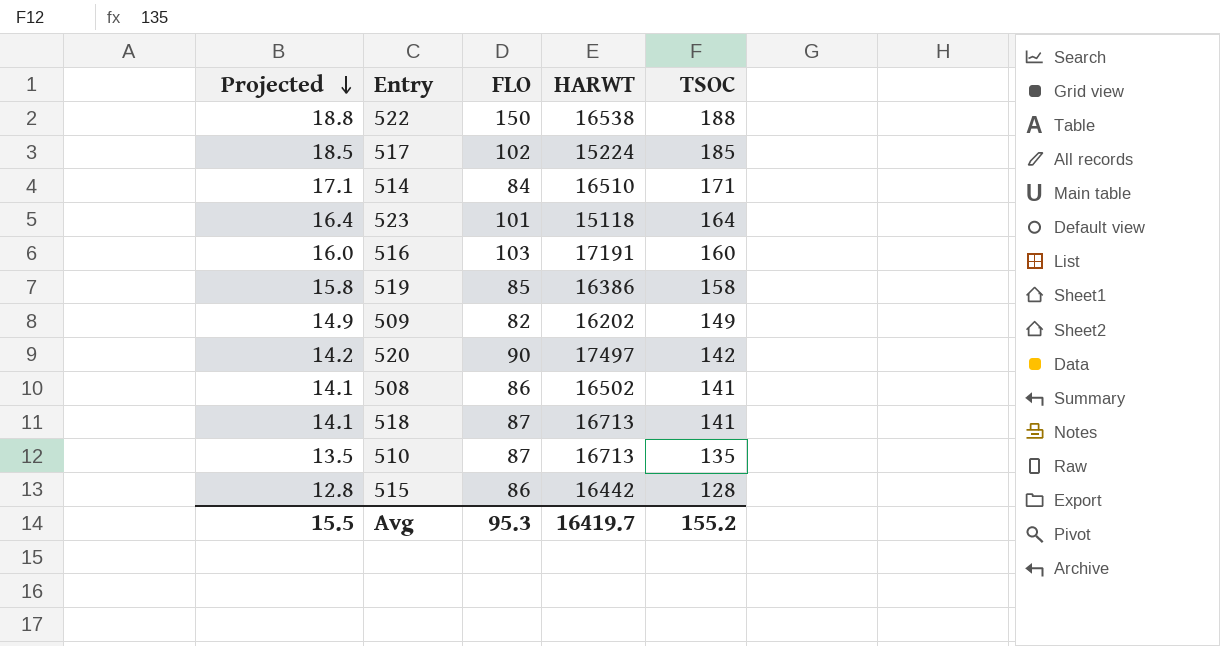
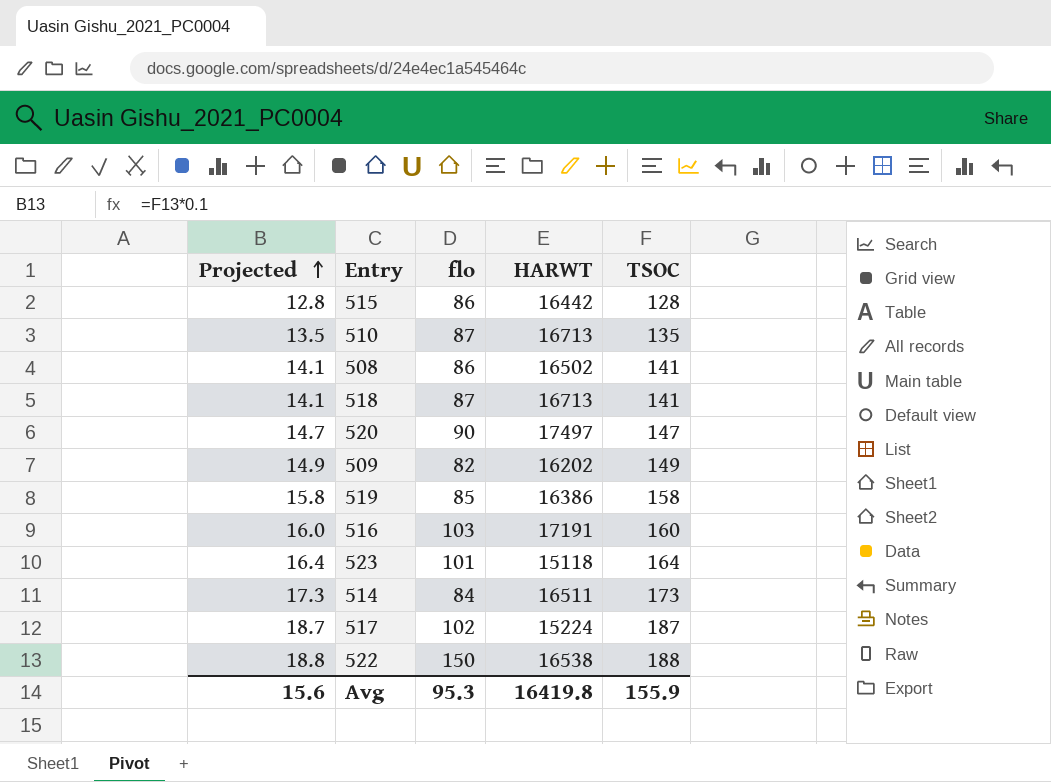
row order: Projected descending -> Projected ascending
column name: FLO -> flo
520 | Projected: 14.2 -> 14.7
520 | TSOC: 142 -> 147
514 | Projected: 17.1 -> 17.3
514 | HARWT: 16510 -> 16511
514 | TSOC: 171 -> 173
517 | Projected: 18.5 -> 18.7
517 | TSOC: 185 -> 187
Avg | Projected: 15.5 -> 15.6
Avg | HARWT: 16419.7 -> 16419.8
Avg | TSOC: 155.2 -> 155.9

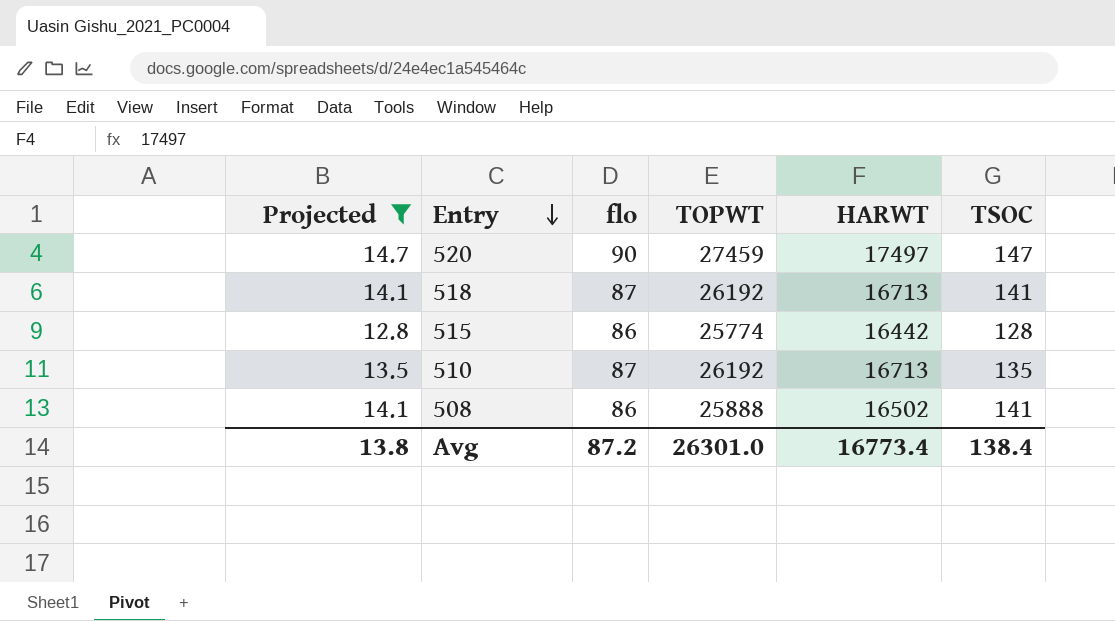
filter: none -> Projected <= 14.7
row order: Projected ascending -> Entry descending
column TOPWT | position: none -> 4
Avg | Projected: 15.6 -> 13.8
Avg | flo: 95.3 -> 87.2
Avg | HARWT: 16419.8 -> 16773.4
Avg | TSOC: 155.9 -> 138.4

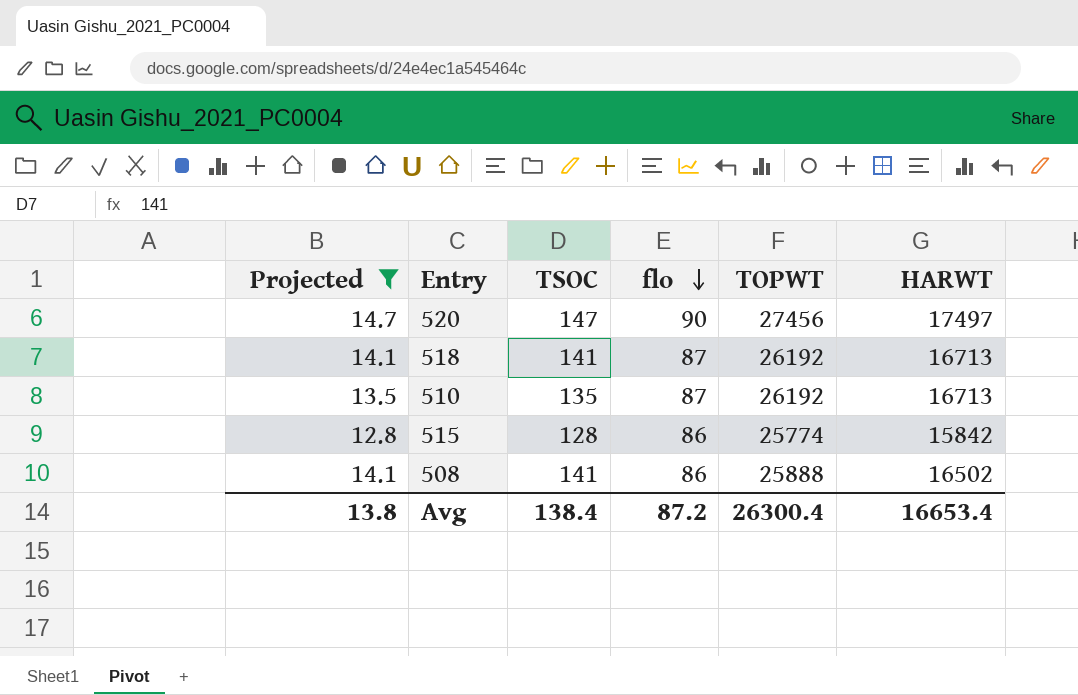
row order: Entry descending -> flo descending
column TSOC | position: 6 -> 3
520 | TOPWT: 27459 -> 27456
515 | HARWT: 16442 -> 15842
Avg | TOPWT: 26301.0 -> 26300.4
Avg | HARWT: 16773.4 -> 16653.4

